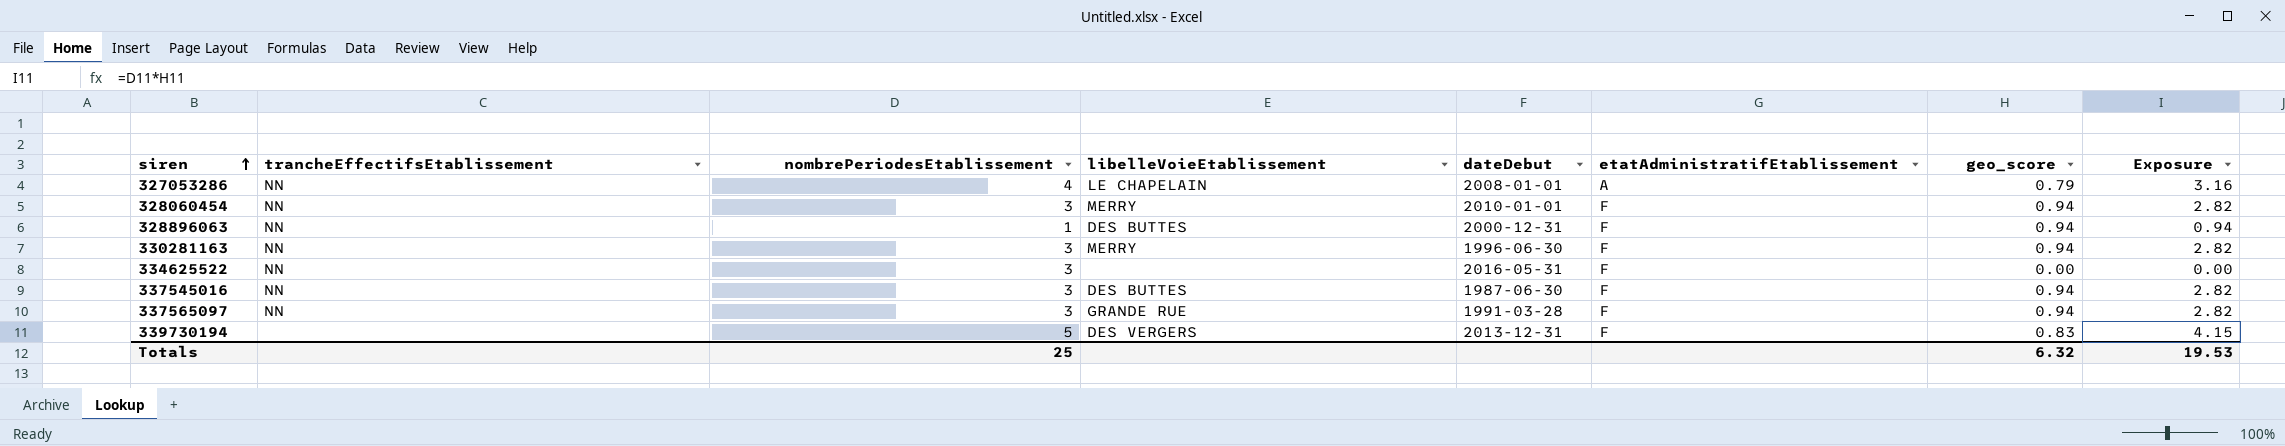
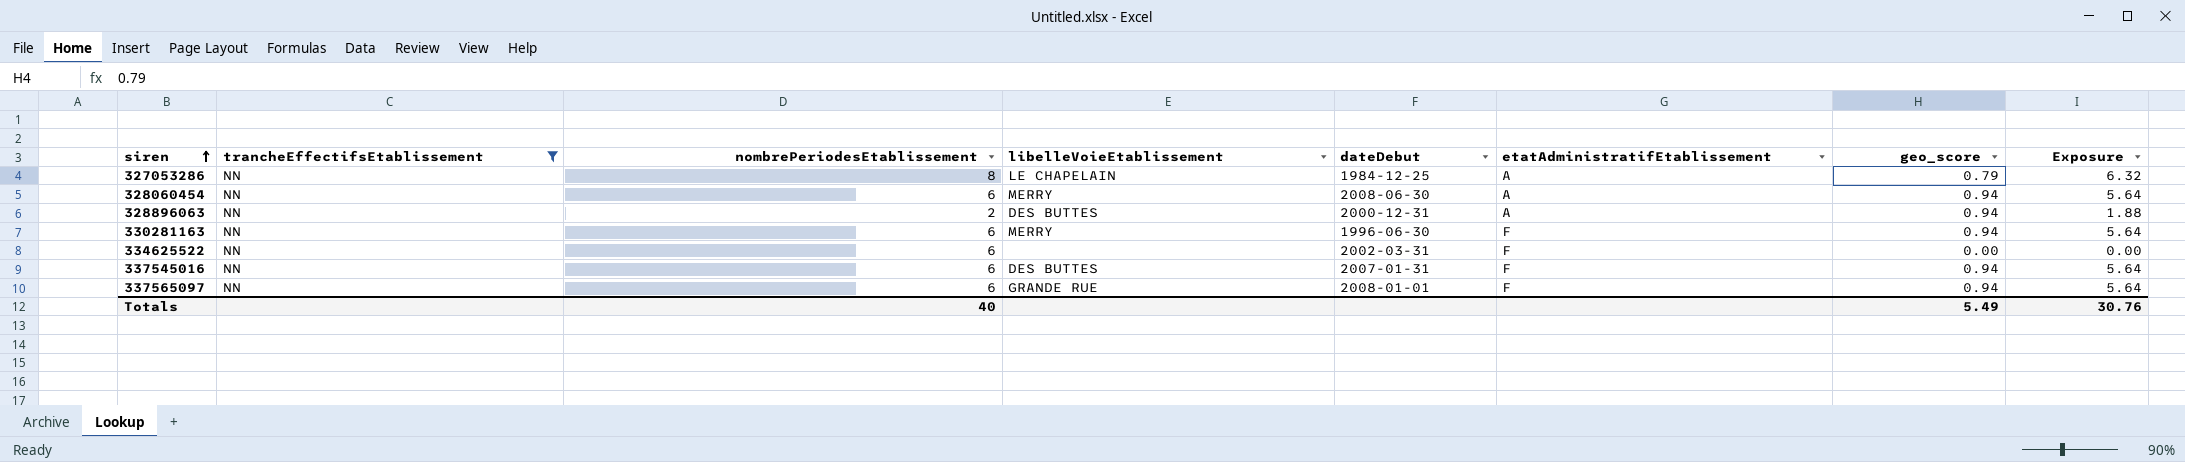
filter: none -> trancheEffectifsEtablissement = NN
327053286 | nombrePeriodesEtablissement: 4 -> 8
327053286 | dateDebut: 2008-01-01 -> 1984-12-25
327053286 | Exposure: 3.16 -> 6.32
328060454 | nombrePeriodesEtablissement: 3 -> 6
328060454 | dateDebut: 2010-01-01 -> 2008-06-30
328060454 | etatAdministratifEtablissement: F -> A
328060454 | Exposure: 2.82 -> 5.64
328896063 | nombrePeriodesEtablissement: 1 -> 2
328896063 | etatAdministratifEtablissement: F -> A
328896063 | Exposure: 0.94 -> 1.88
330281163 | nombrePeriodesEtablissement: 3 -> 6
330281163 | Exposure: 2.82 -> 5.64
334625522 | nombrePeriodesEtablissement: 3 -> 6
334625522 | dateDebut: 2016-05-31 -> 2002-03-31
337545016 | nombrePeriodesEtablissement: 3 -> 6
337545016 | dateDebut: 1987-06-30 -> 2007-01-31
337545016 | Exposure: 2.82 -> 5.64
337565097 | nombrePeriodesEtablissement: 3 -> 6
337565097 | dateDebut: 1991-03-28 -> 2008-01-01
337565097 | Exposure: 2.82 -> 5.64
Totals | nombrePeriodesEtablissement: 25 -> 40
Totals | geo_score: 6.32 -> 5.49
Totals | Exposure: 19.53 -> 30.76

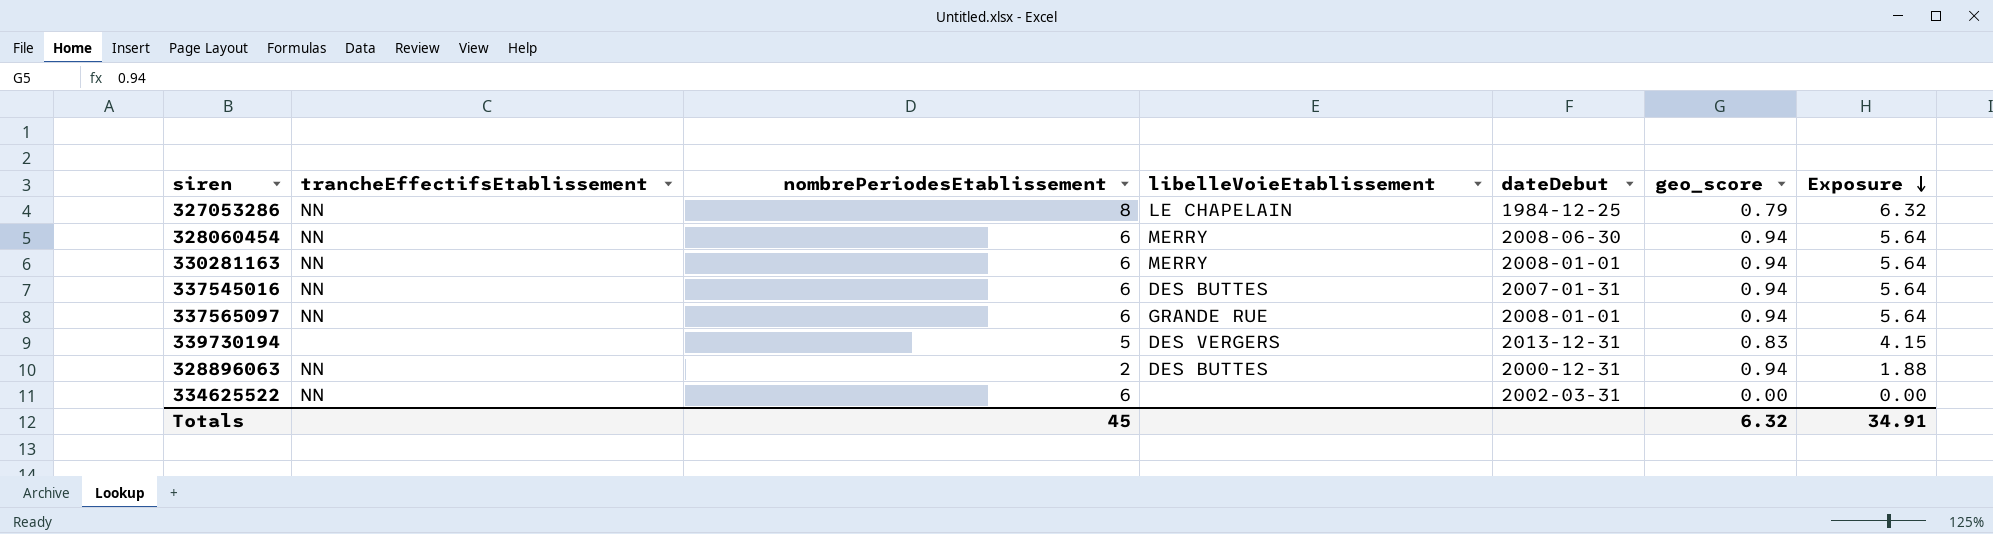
filter: trancheEffectifsEtablissement = NN -> none
row order: siren ascending -> Exposure descending
column etatAdministratifEtablissement | position: 6 -> none
330281163 | dateDebut: 1996-06-30 -> 2008-01-01
Totals | nombrePeriodesEtablissement: 40 -> 45
Totals | geo_score: 5.49 -> 6.32
Totals | Exposure: 30.76 -> 34.91

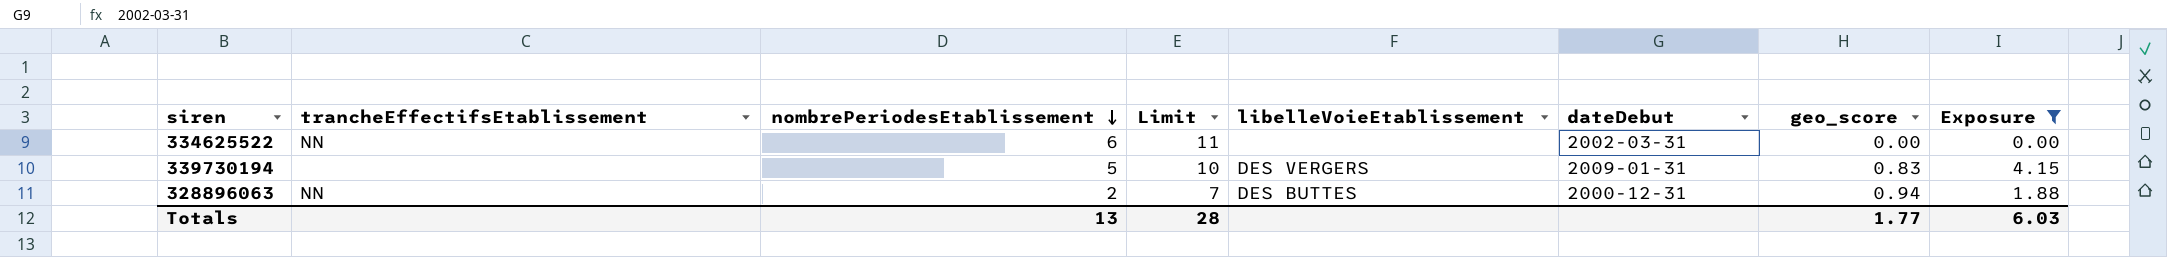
filter: none -> Exposure <= 4.15
row order: Exposure descending -> nombrePeriodesEtablissement descending
column Limit | formula: none -> [nombrePeriodesEtablissement] + 5
339730194 | dateDebut: 2013-12-31 -> 2009-01-31
Totals | nombrePeriodesEtablissement: 45 -> 13
Totals | geo_score: 6.32 -> 1.77
Totals | Exposure: 34.91 -> 6.03

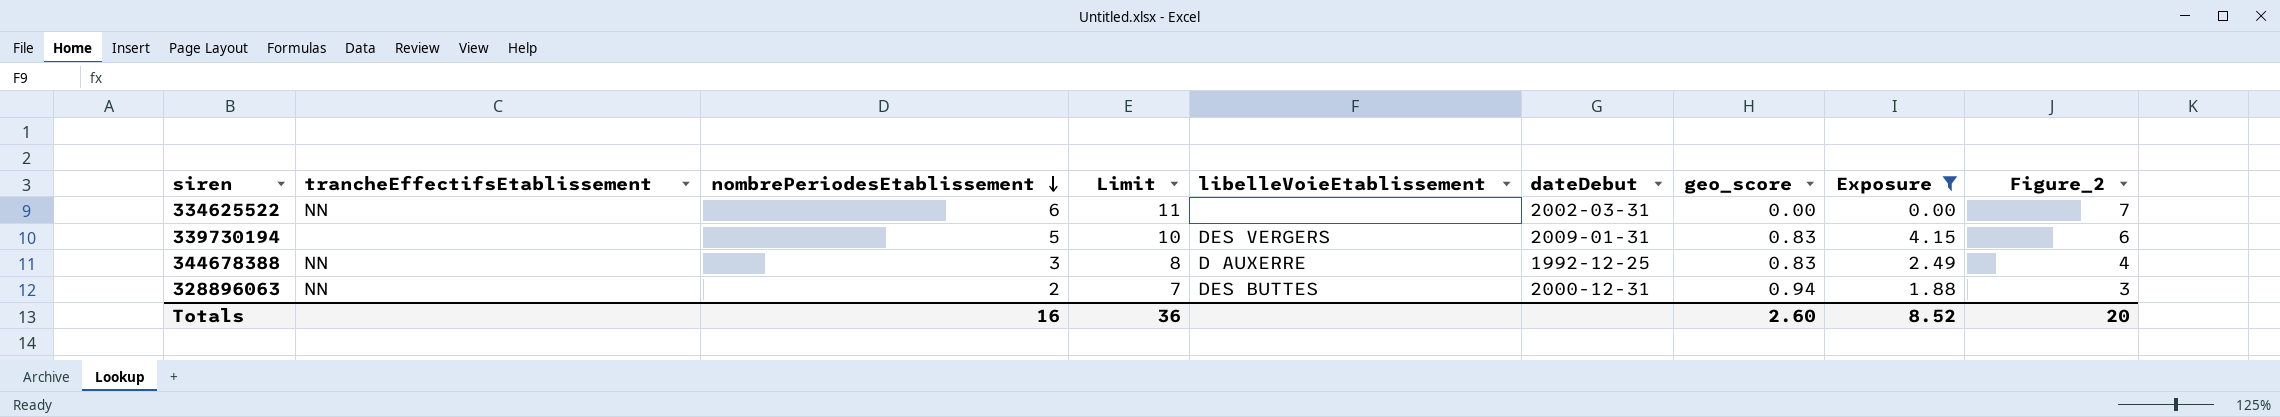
column Figure_2 | formula: none -> [nombrePeriodesEtablissement] + 1
row 344678388: none -> NN | 3 | 8 | D AUXERRE | 1992-12-25 | 0.83 | 2.49 | 4
Totals | nombrePeriodesEtablissement: 13 -> 16
Totals | Limit: 28 -> 36
Totals | geo_score: 1.77 -> 2.60
Totals | Exposure: 6.03 -> 8.52

